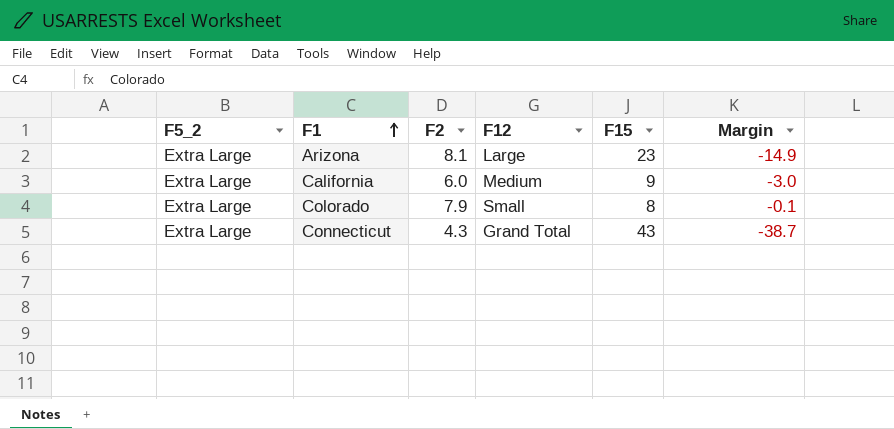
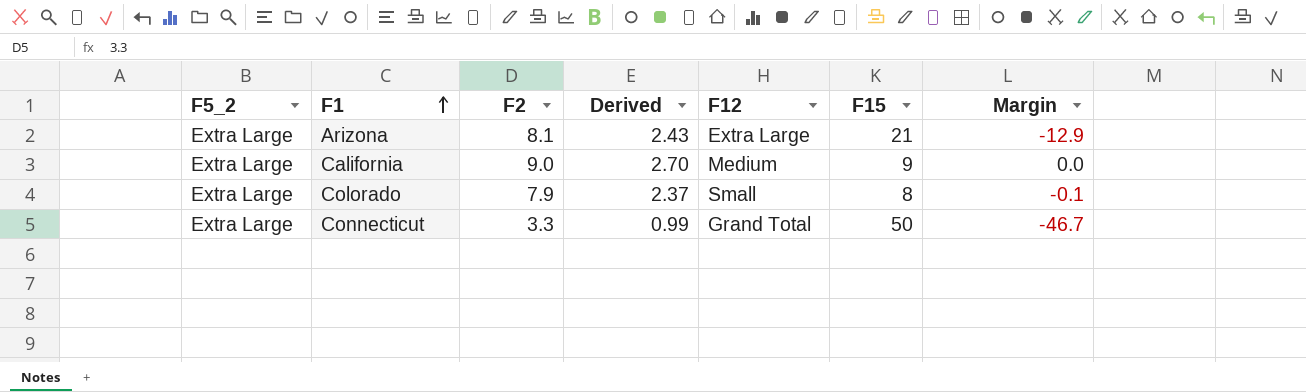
column Derived | formula: none -> [F2] * 0.3
Arizona | F12: Large -> Extra Large
Arizona | F15: 23 -> 21
Arizona | Margin: -14.9 -> -12.9
California | F2: 6.0 -> 9.0
California | Margin: -3.0 -> 0.0
Connecticut | F2: 4.3 -> 3.3
Connecticut | F15: 43 -> 50
Connecticut | Margin: -38.7 -> -46.7

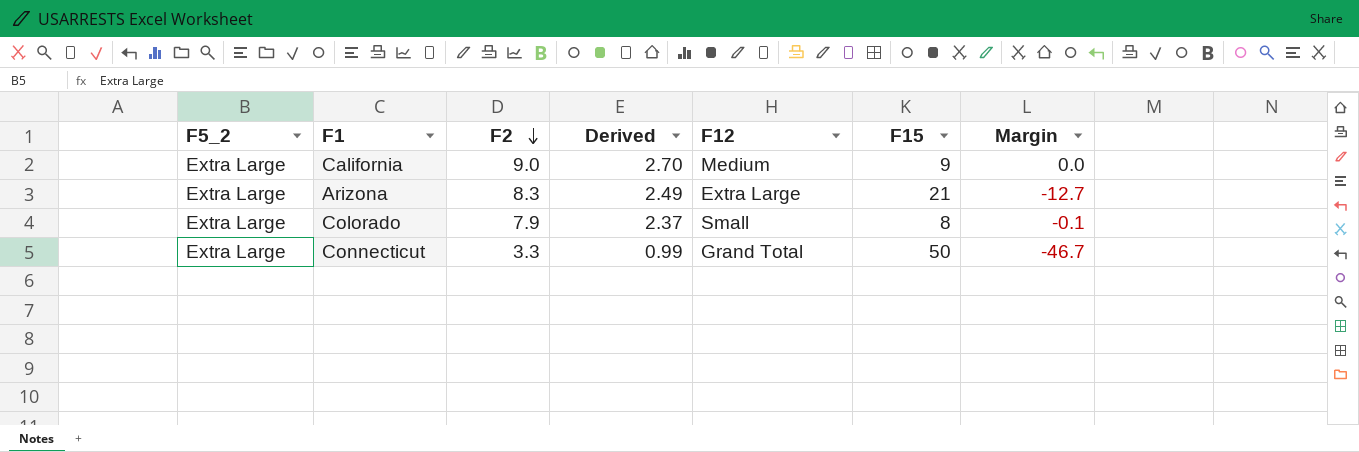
row order: F1 ascending -> F2 descending
Arizona | F2: 8.1 -> 8.3
Arizona | Derived: 2.43 -> 2.49
Arizona | Margin: -12.9 -> -12.7

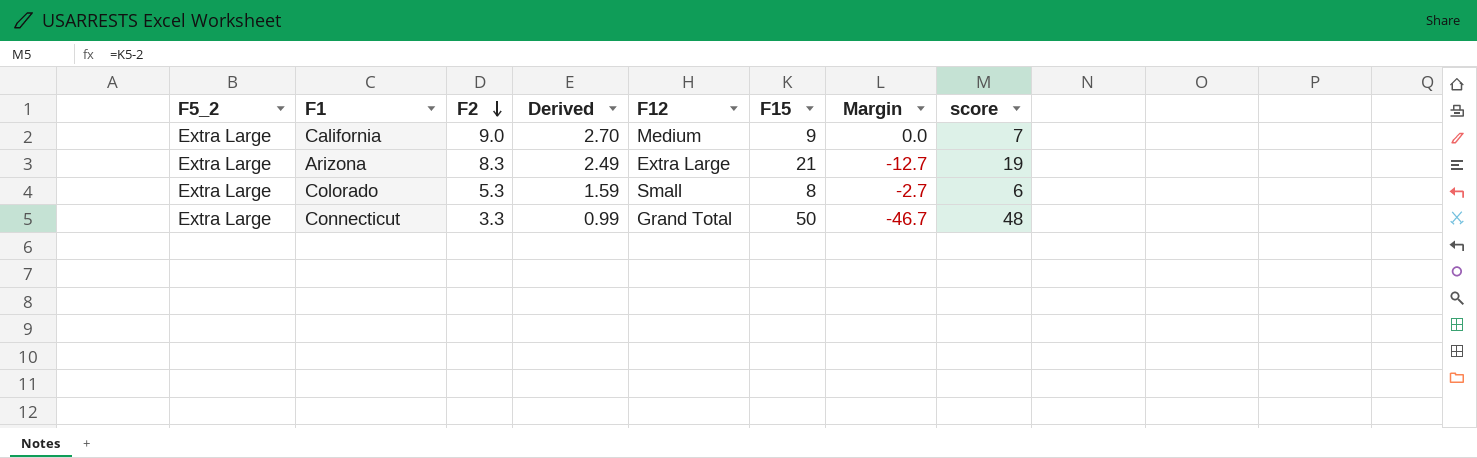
column score | formula: none -> [F15] - 2
Colorado | F2: 7.9 -> 5.3
Colorado | Derived: 2.37 -> 1.59
Colorado | Margin: -0.1 -> -2.7

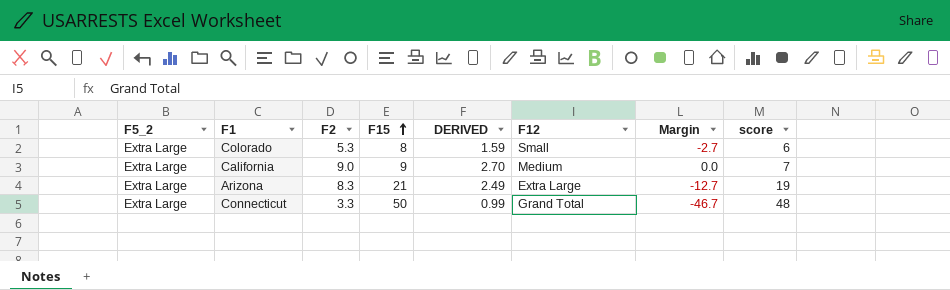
row order: F2 descending -> F15 ascending
column F15 | position: 6 -> 4
column name: Derived -> DERIVED

